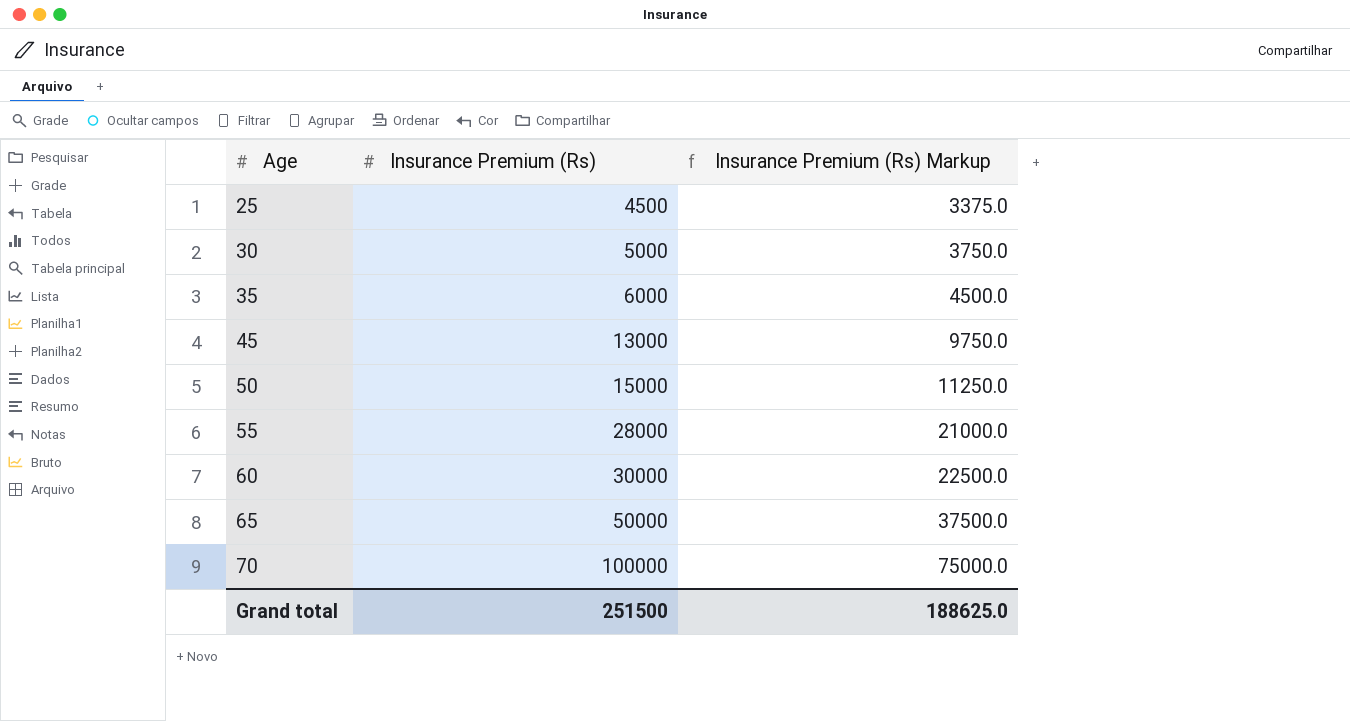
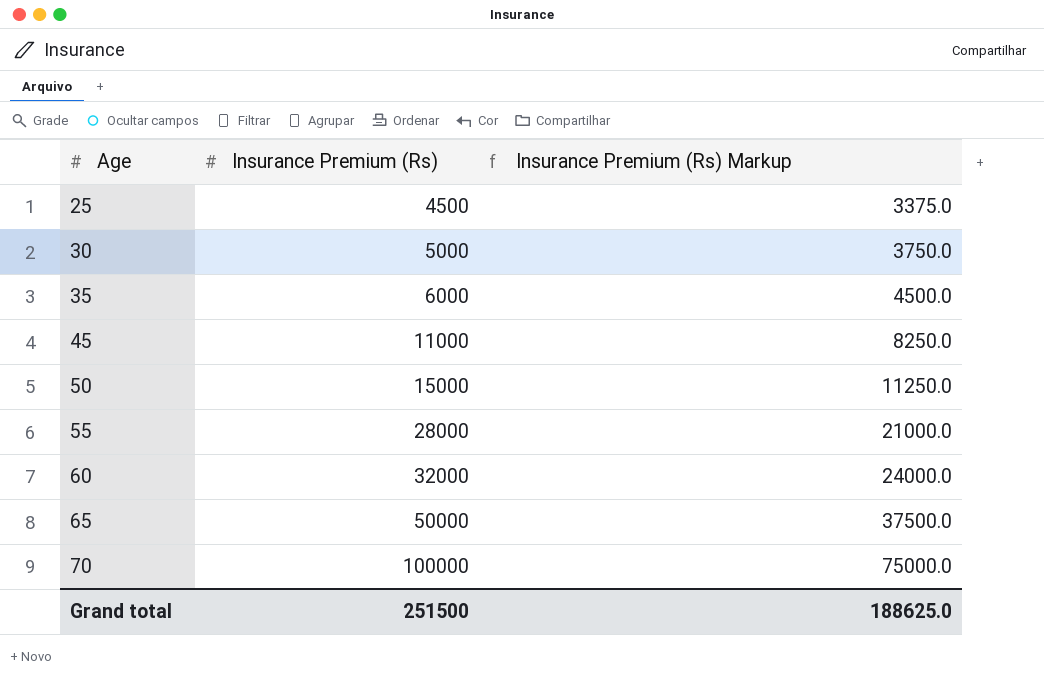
45 | Insurance Premium (Rs): 13000 -> 11000
45 | Insurance Premium (Rs) Markup: 9750.0 -> 8250.0
60 | Insurance Premium (Rs): 30000 -> 32000
60 | Insurance Premium (Rs) Markup: 22500.0 -> 24000.0

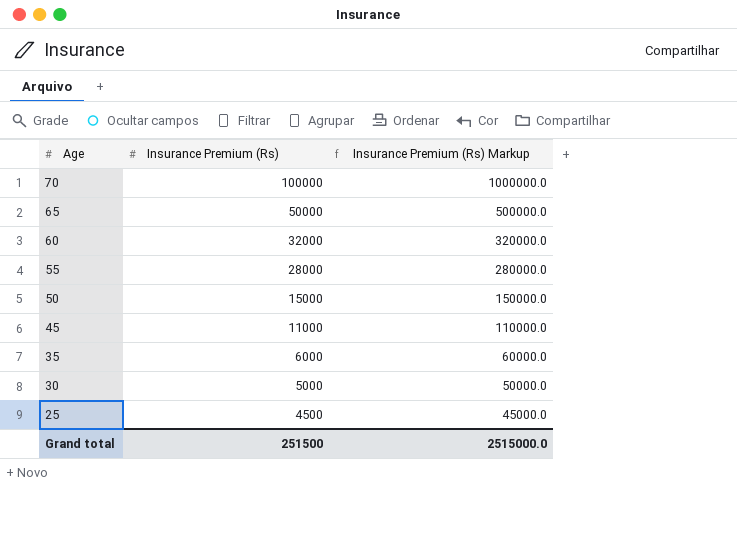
row order: Age ascending -> Age descending
column Insurance Premium (Rs) Markup | formula: [Insurance Premium (Rs)] * 0.75 -> [Insurance Premium (Rs)] * 10
Grand total | Insurance Premium (Rs) Markup: 188625.0 -> 2515000.0

